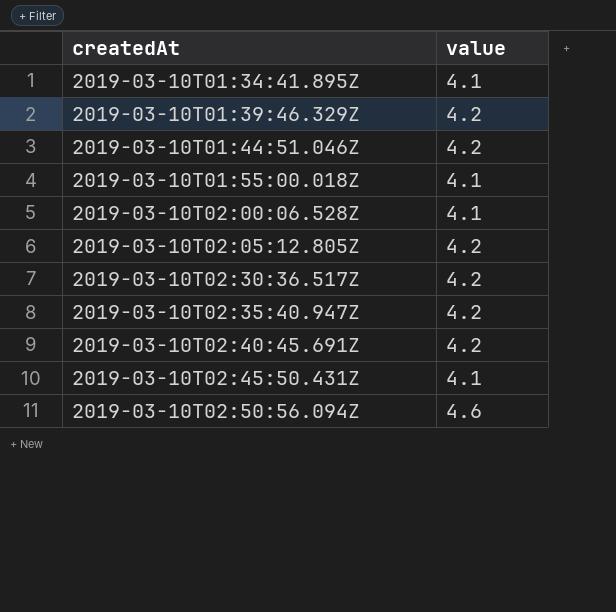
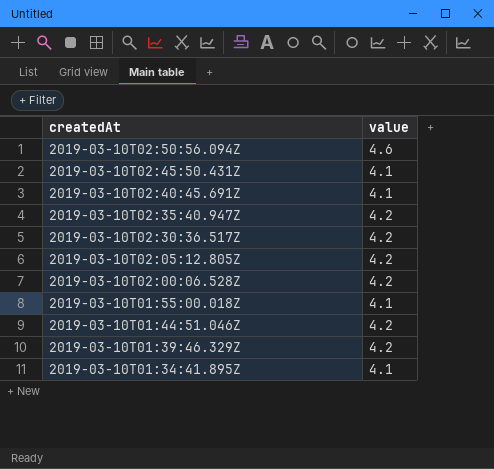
row order: createdAt ascending -> createdAt descending
2019-03-10T02:40:45.691Z | value: 4.2 -> 4.1
2019-03-10T02:00:06.528Z | value: 4.1 -> 4.2

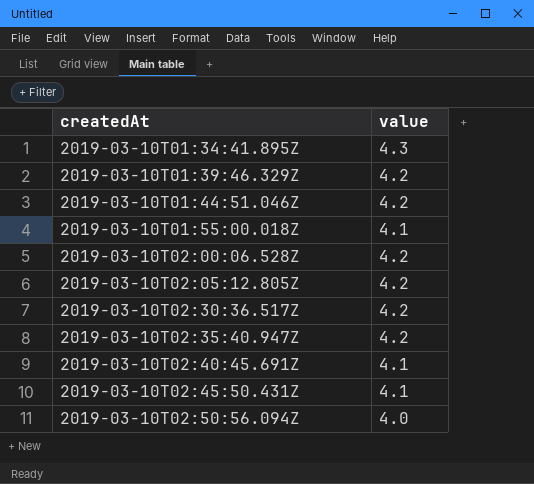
row order: createdAt descending -> createdAt ascending
2019-03-10T01:34:41.895Z | value: 4.1 -> 4.3
2019-03-10T02:50:56.094Z | value: 4.6 -> 4.0

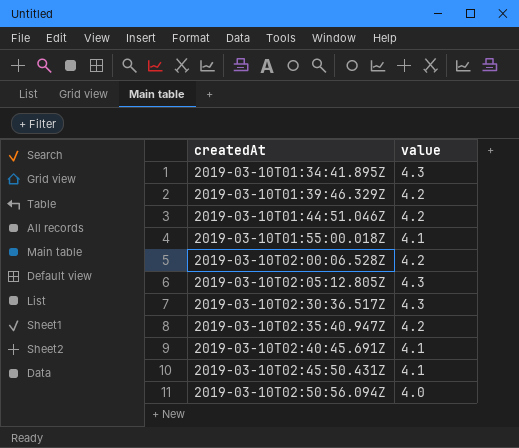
2019-03-10T02:05:12.805Z | value: 4.2 -> 4.3
2019-03-10T02:30:36.517Z | value: 4.2 -> 4.3

